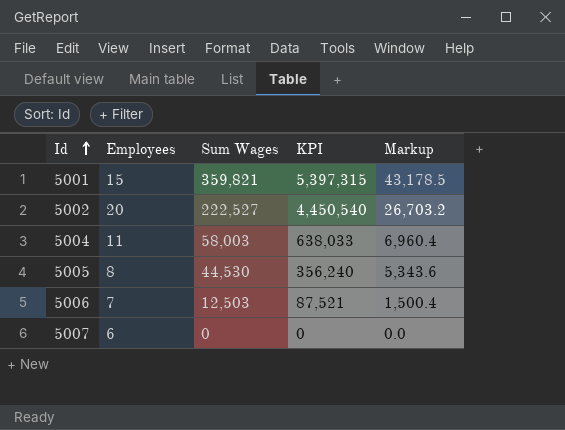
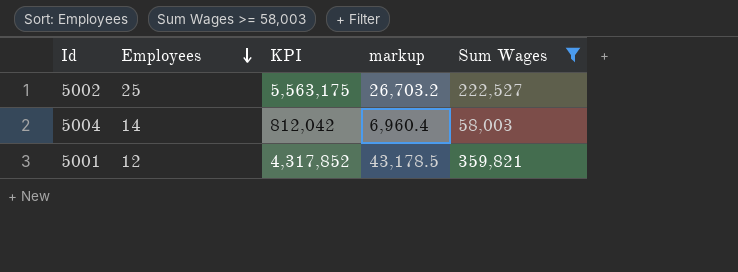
filter: none -> Sum Wages >= 58,003
row order: Id ascending -> Employees descending
column name: Markup -> markup
column Sum Wages | position: 3 -> 5
5002 | Employees: 20 -> 25
5002 | KPI: 4,450,540 -> 5,563,175
5004 | Employees: 11 -> 14
5004 | KPI: 638,033 -> 812,042
5001 | Employees: 15 -> 12
5001 | KPI: 5,397,315 -> 4,317,852

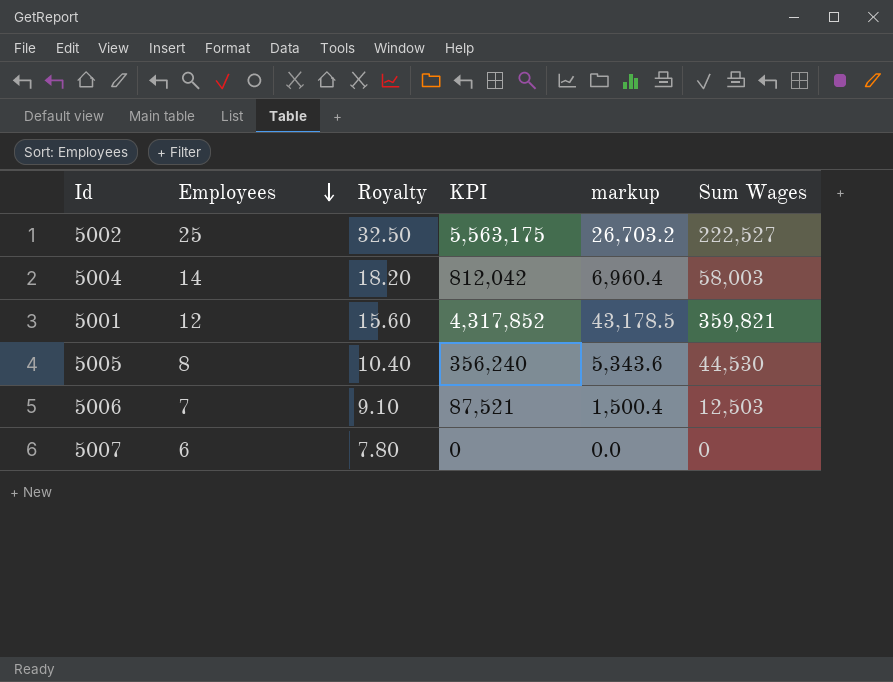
filter: Sum Wages >= 58,003 -> none
column Royalty | formula: none -> [Employees] * 1.3

